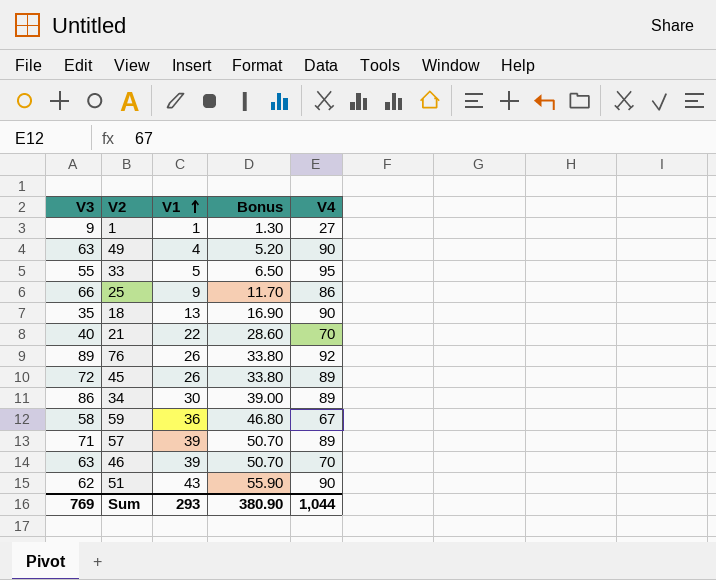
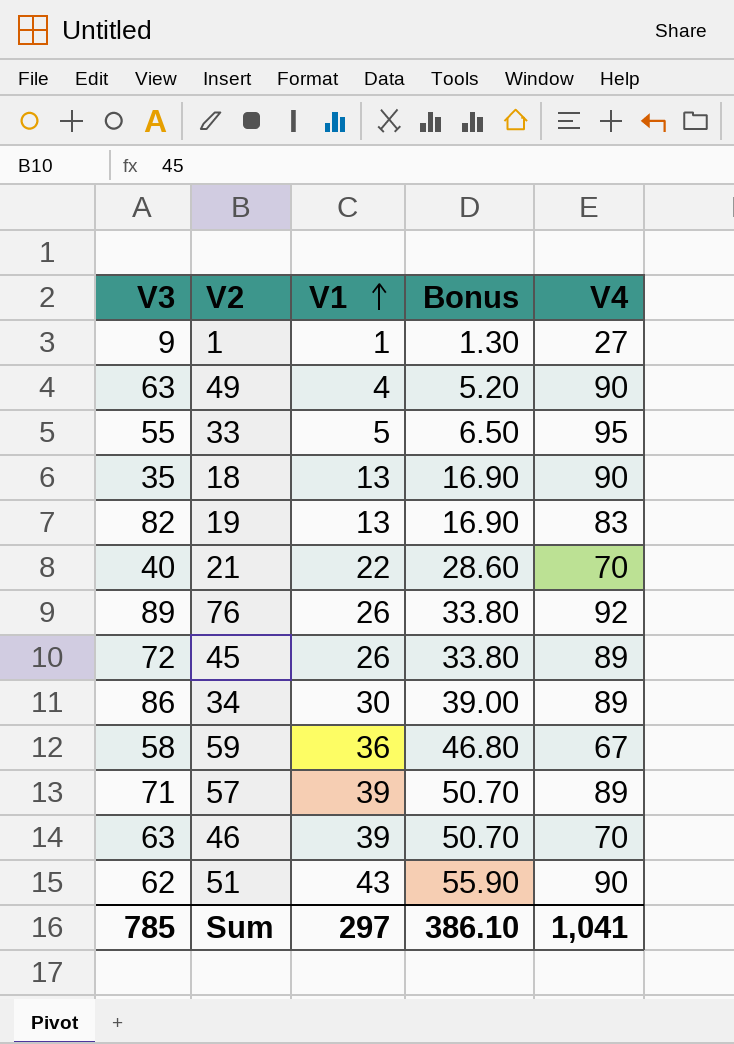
row 25: 66 | 9 | 11.70 | 86 -> none
row 19: none -> 82 | 13 | 16.90 | 83
Sum | V3: 769 -> 785
Sum | V1: 293 -> 297
Sum | Bonus: 380.90 -> 386.10
Sum | V4: 1,044 -> 1,041

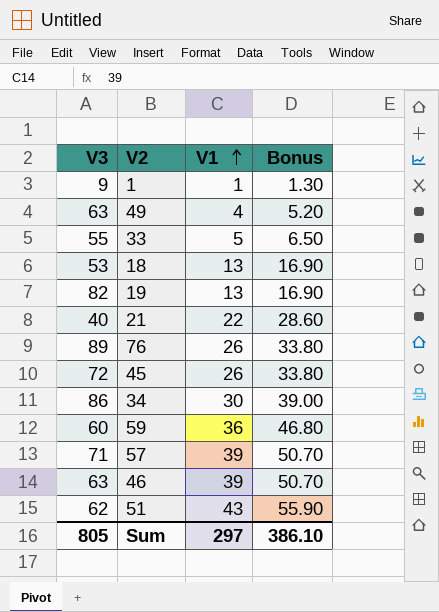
column V4 | position: 5 -> none
18 | V3: 35 -> 53
59 | V3: 58 -> 60
Sum | V3: 785 -> 805

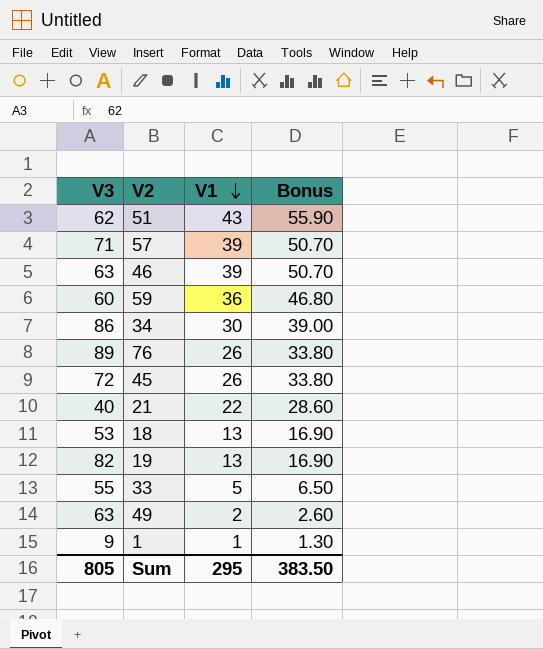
row order: V1 ascending -> V1 descending
49 | V1: 4 -> 2
49 | Bonus: 5.20 -> 2.60
Sum | V1: 297 -> 295
Sum | Bonus: 386.10 -> 383.50

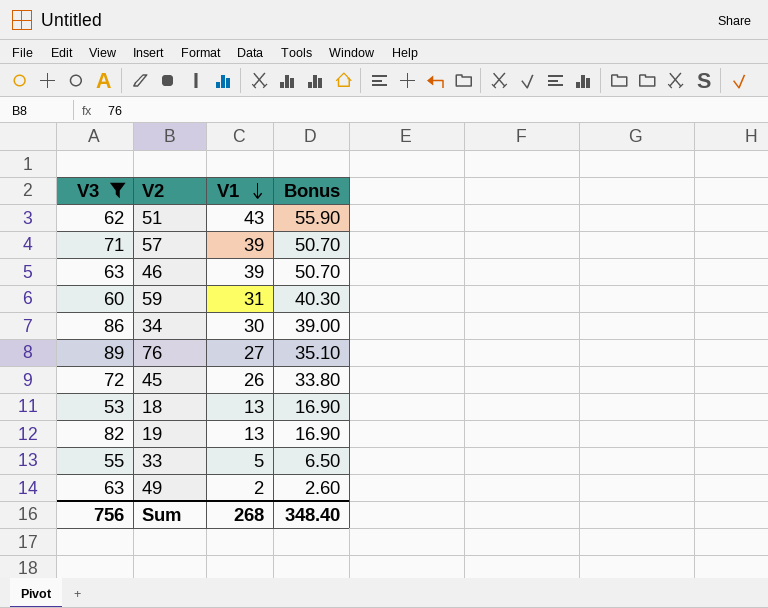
filter: none -> V3 >= 53
59 | V1: 36 -> 31
59 | Bonus: 46.80 -> 40.30
76 | V1: 26 -> 27
76 | Bonus: 33.80 -> 35.10
Sum | V3: 805 -> 756
Sum | V1: 295 -> 268
Sum | Bonus: 383.50 -> 348.40

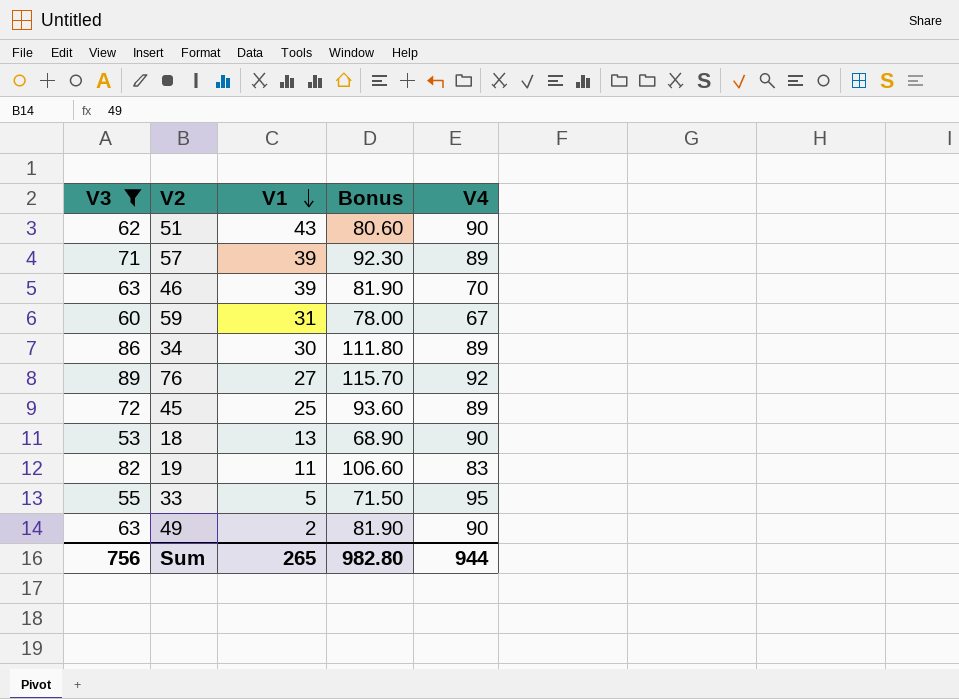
column Bonus | formula: [V1] * 1.3 -> [V3] * 1.3
column V4 | position: none -> 5
45 | V1: 26 -> 25
19 | V1: 13 -> 11
Sum | V1: 268 -> 265
Sum | Bonus: 348.40 -> 982.80

